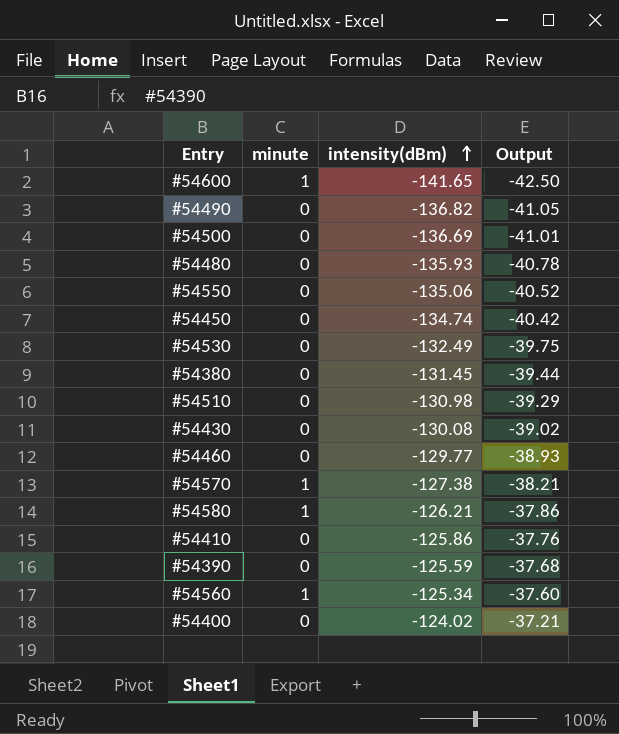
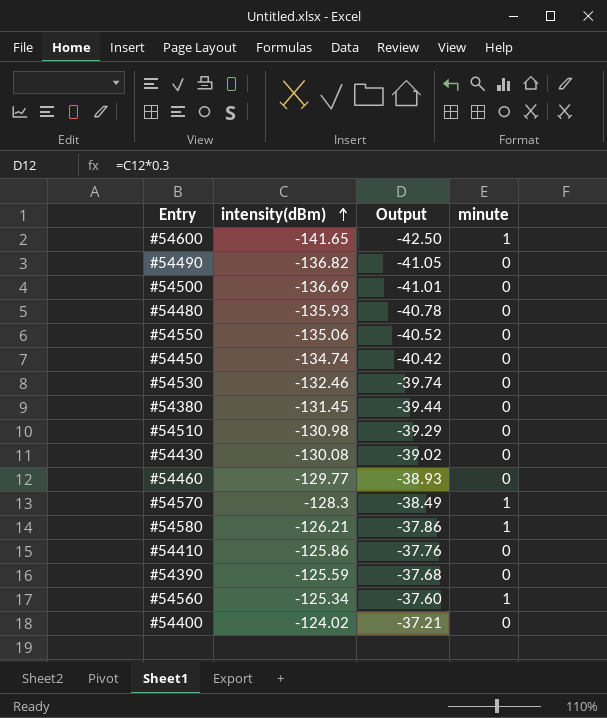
column minute | position: 2 -> 4
#54530 | intensity(dBm): -132.49 -> -132.46
#54530 | Output: -39.75 -> -39.74
#54570 | intensity(dBm): -127.38 -> -128.3
#54570 | Output: -38.21 -> -38.49

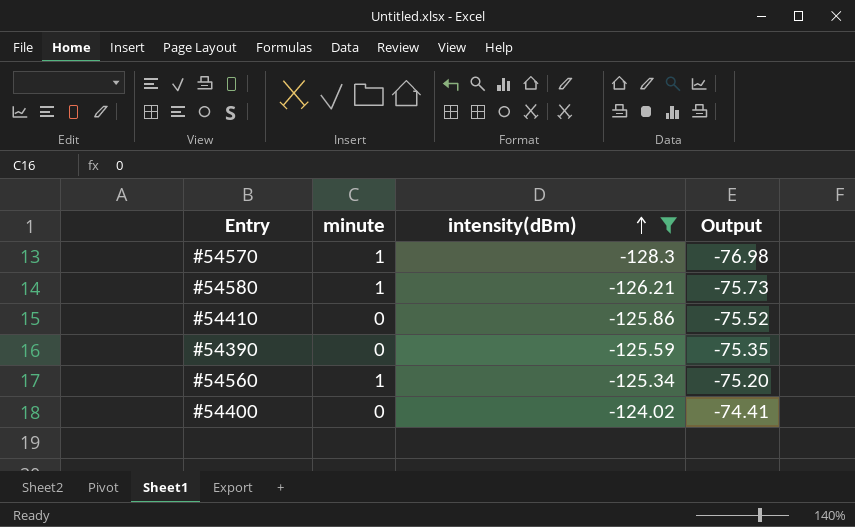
filter: none -> intensity(dBm) >= -128.3
column minute | position: 4 -> 2
column Output | formula: [intensity(dBm)] * 0.3 -> [intensity(dBm)] * 0.6

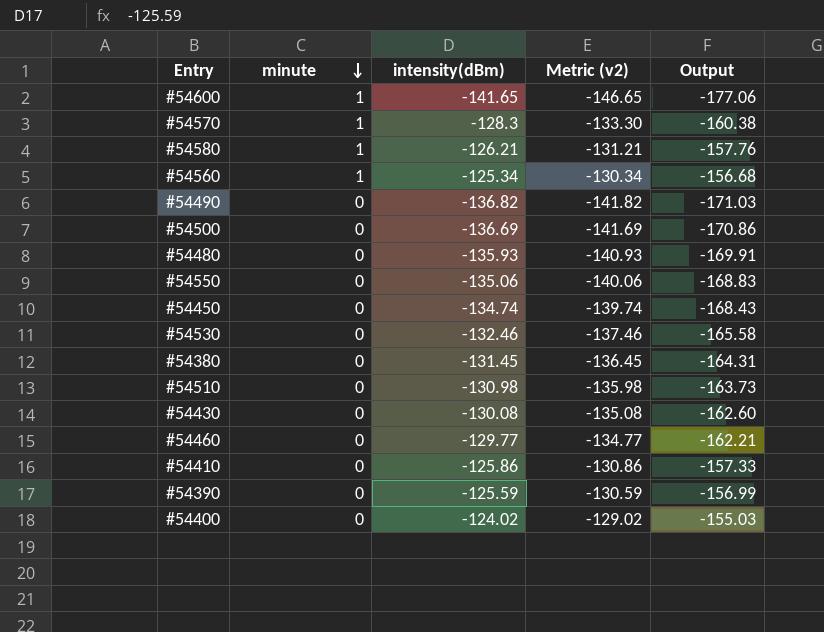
filter: intensity(dBm) >= -128.3 -> none
row order: intensity(dBm) ascending -> minute descending
column Metric (v2) | formula: none -> [intensity(dBm)] - 5
column Output | formula: [intensity(dBm)] * 0.6 -> [intensity(dBm)] * 1.25

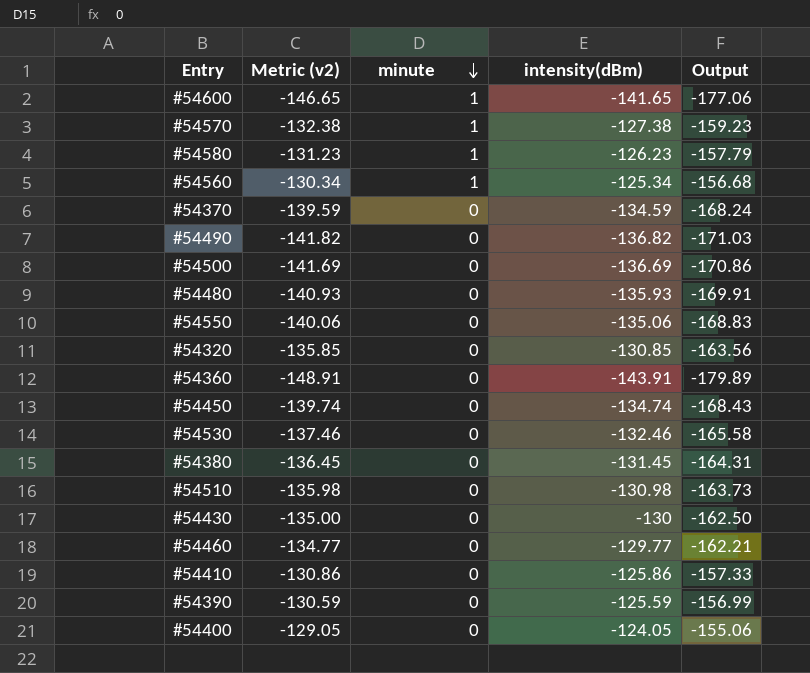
column Metric (v2) | position: 4 -> 2
#54570 | Metric (v2): -133.30 -> -132.38
#54570 | intensity(dBm): -128.3 -> -127.38
#54570 | Output: -160.38 -> -159.23
#54580 | Metric (v2): -131.21 -> -131.23
#54580 | intensity(dBm): -126.21 -> -126.23
#54580 | Output: -157.76 -> -157.79
row #54370: none -> -139.59 | 0 | -134.59 | -168.24
row #54320: none -> -135.85 | 0 | -130.85 | -163.56
row #54360: none -> -148.91 | 0 | -143.91 | -179.89
#54430 | Metric (v2): -135.08 -> -135.00
#54430 | intensity(dBm): -130.08 -> -130
#54430 | Output: -162.60 -> -162.50
#54400 | Metric (v2): -129.02 -> -129.05
#54400 | intensity(dBm): -124.02 -> -124.05
#54400 | Output: -155.03 -> -155.06

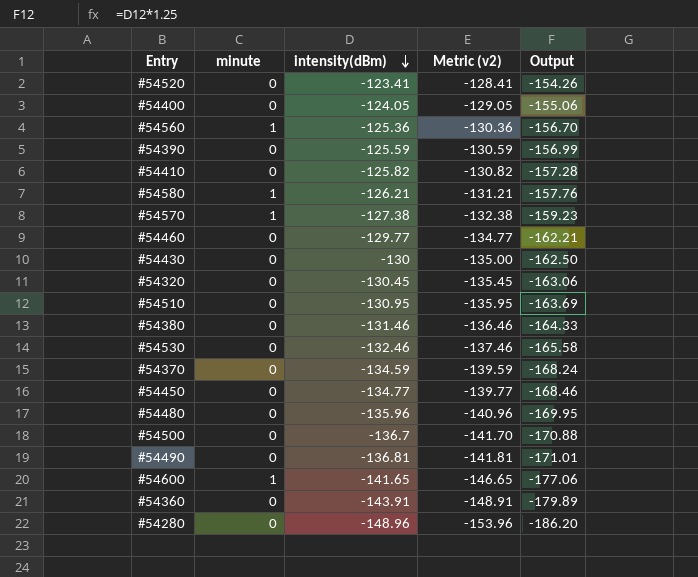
row order: minute descending -> intensity(dBm) descending
column Metric (v2) | position: 2 -> 4
row #54550: -140.06 | 0 | -135.06 | -168.83 -> none
row #54520: none -> 0 | -123.41 | -128.41 | -154.26
#54560 | intensity(dBm): -125.34 -> -125.36
#54560 | Metric (v2): -130.34 -> -130.36
#54560 | Output: -156.68 -> -156.70
#54410 | intensity(dBm): -125.86 -> -125.82
#54410 | Metric (v2): -130.86 -> -130.82
#54410 | Output: -157.33 -> -157.28
#54580 | intensity(dBm): -126.23 -> -126.21
#54580 | Metric (v2): -131.23 -> -131.21
#54580 | Output: -157.79 -> -157.76
#54320 | intensity(dBm): -130.85 -> -130.45
#54320 | Metric (v2): -135.85 -> -135.45
#54320 | Output: -163.56 -> -163.06
#54510 | intensity(dBm): -130.98 -> -130.95
#54510 | Metric (v2): -135.98 -> -135.95
#54510 | Output: -163.73 -> -163.69
#54380 | intensity(dBm): -131.45 -> -131.46
#54380 | Metric (v2): -136.45 -> -136.46
#54380 | Output: -164.31 -> -164.33
#54450 | intensity(dBm): -134.74 -> -134.77
#54450 | Metric (v2): -139.74 -> -139.77
#54450 | Output: -168.43 -> -168.46
#54480 | intensity(dBm): -135.93 -> -135.96
#54480 | Metric (v2): -140.93 -> -140.96
#54480 | Output: -169.91 -> -169.95
#54500 | intensity(dBm): -136.69 -> -136.7
#54500 | Metric (v2): -141.69 -> -141.70
#54500 | Output: -170.86 -> -170.88
#54490 | intensity(dBm): -136.82 -> -136.81
#54490 | Metric (v2): -141.82 -> -141.81
#54490 | Output: -171.03 -> -171.01
row #54280: none -> 0 | -148.96 | -153.96 | -186.20

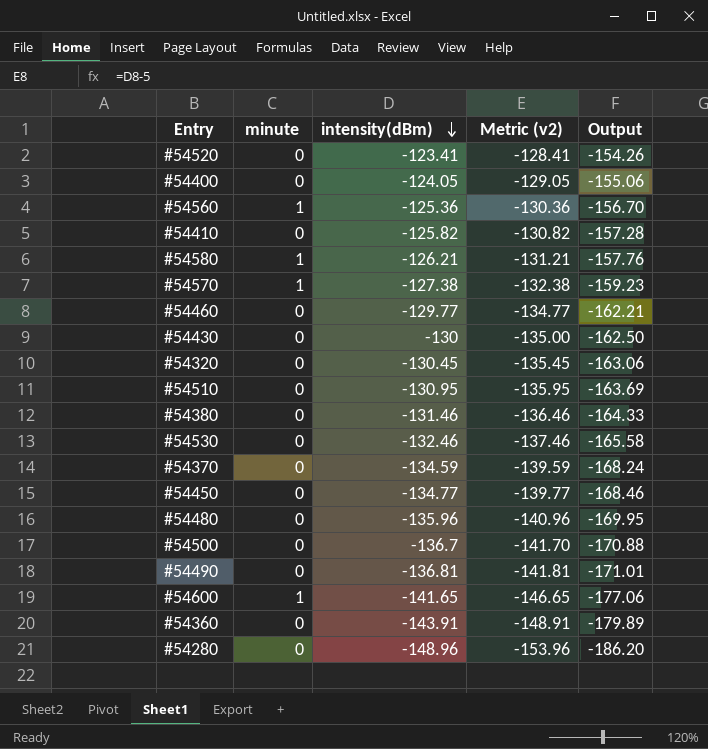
row #54390: 0 | -125.59 | -130.59 | -156.99 -> none

